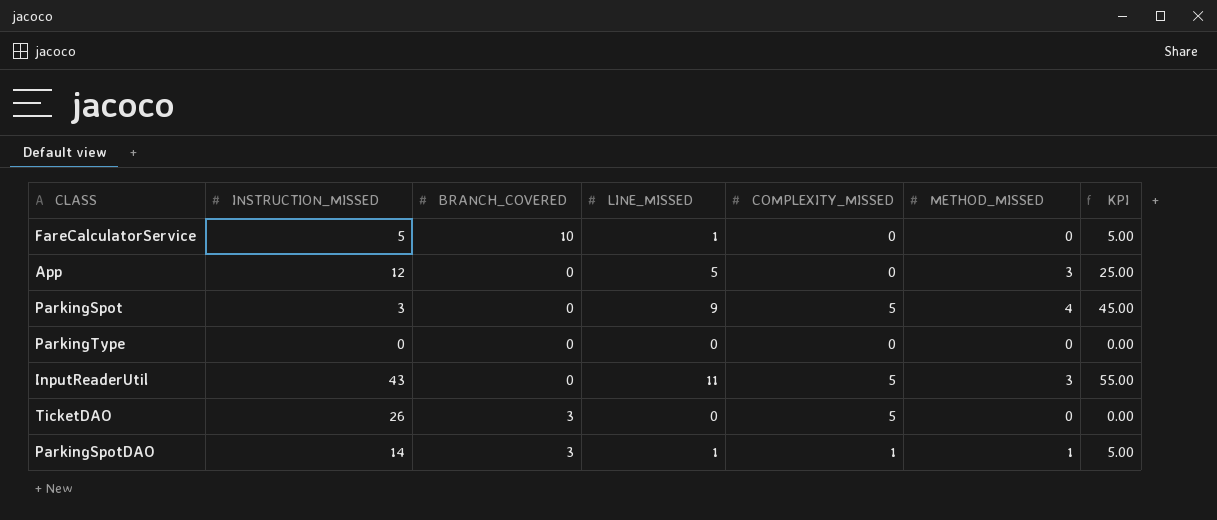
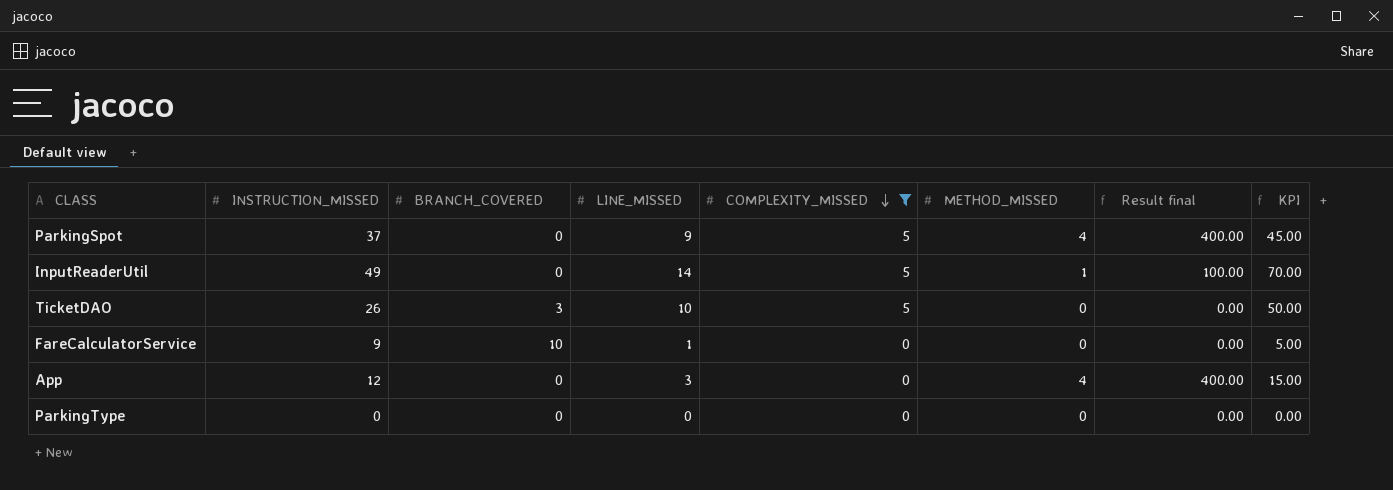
filter: none -> COMPLEXITY_MISSED != 1
row order: none -> COMPLEXITY_MISSED descending
column Result final | formula: none -> [METHOD_MISSED] * 100
ParkingSpot | INSTRUCTION_MISSED: 3 -> 37
InputReaderUtil | INSTRUCTION_MISSED: 43 -> 49
InputReaderUtil | LINE_MISSED: 11 -> 14
InputReaderUtil | METHOD_MISSED: 3 -> 1
InputReaderUtil | KPI: 55.00 -> 70.00
TicketDAO | LINE_MISSED: 0 -> 10
TicketDAO | KPI: 0.00 -> 50.00
FareCalculatorService | INSTRUCTION_MISSED: 5 -> 9
App | LINE_MISSED: 5 -> 3
App | METHOD_MISSED: 3 -> 4
App | KPI: 25.00 -> 15.00

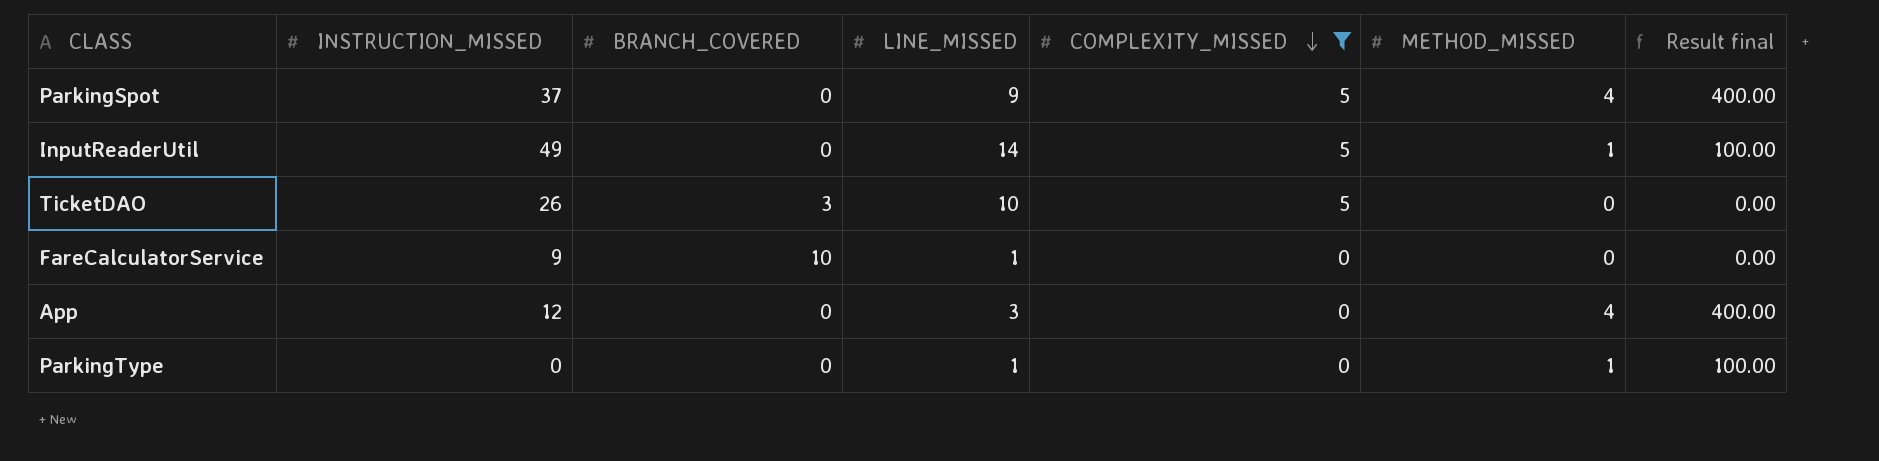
column KPI | formula: [LINE_MISSED] * 5 -> none
ParkingType | LINE_MISSED: 0 -> 1
ParkingType | METHOD_MISSED: 0 -> 1
ParkingType | Result final: 0.00 -> 100.00

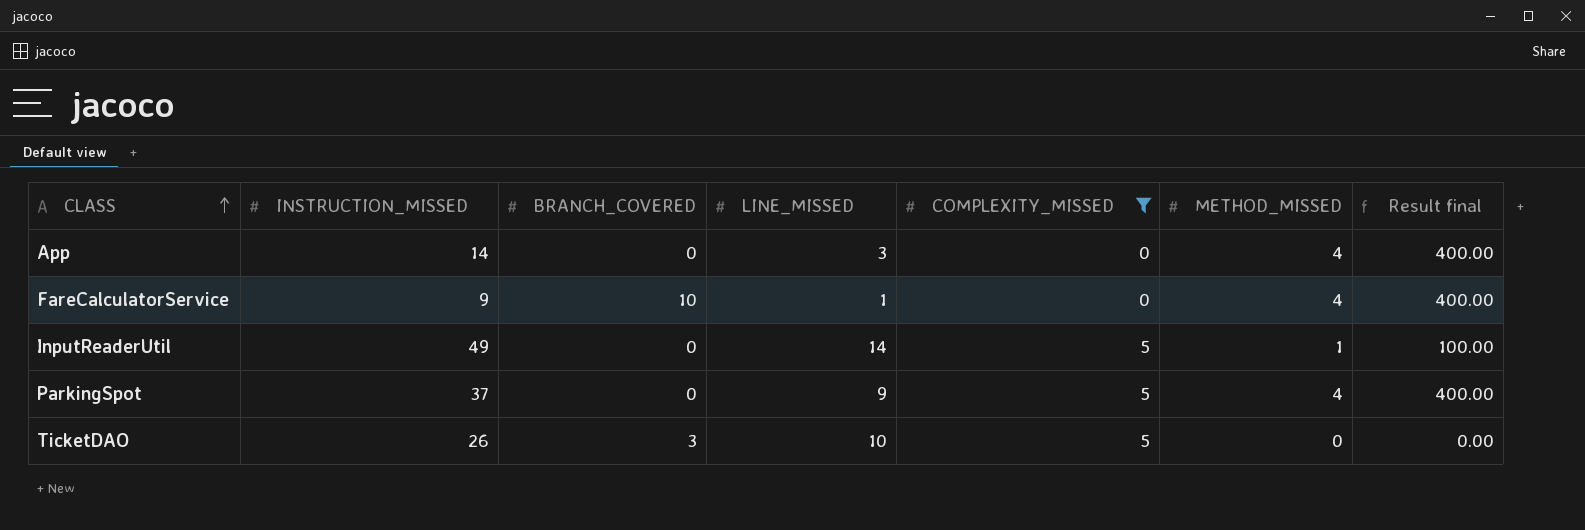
row order: COMPLEXITY_MISSED descending -> CLASS ascending
row ParkingType: 0 | 0 | 1 | 0 | 1 | 100.00 -> none
App | INSTRUCTION_MISSED: 12 -> 14
FareCalculatorService | METHOD_MISSED: 0 -> 4
FareCalculatorService | Result final: 0.00 -> 400.00

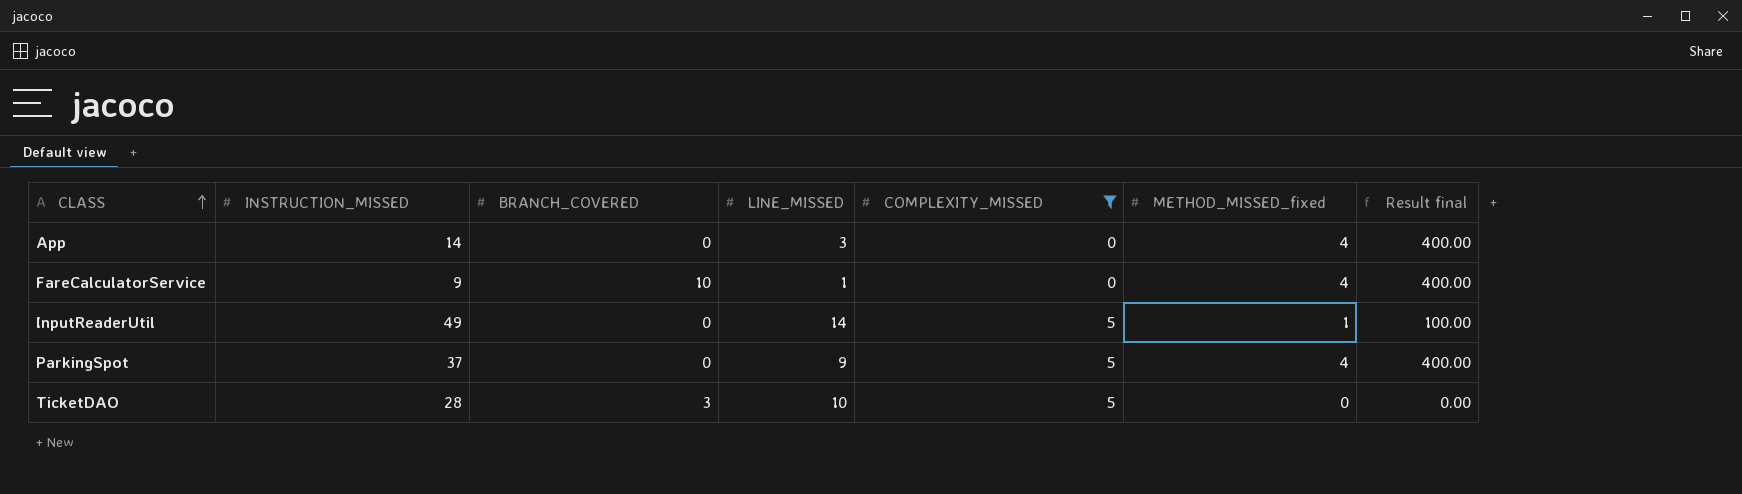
column name: METHOD_MISSED -> METHOD_MISSED_fixed
TicketDAO | INSTRUCTION_MISSED: 26 -> 28

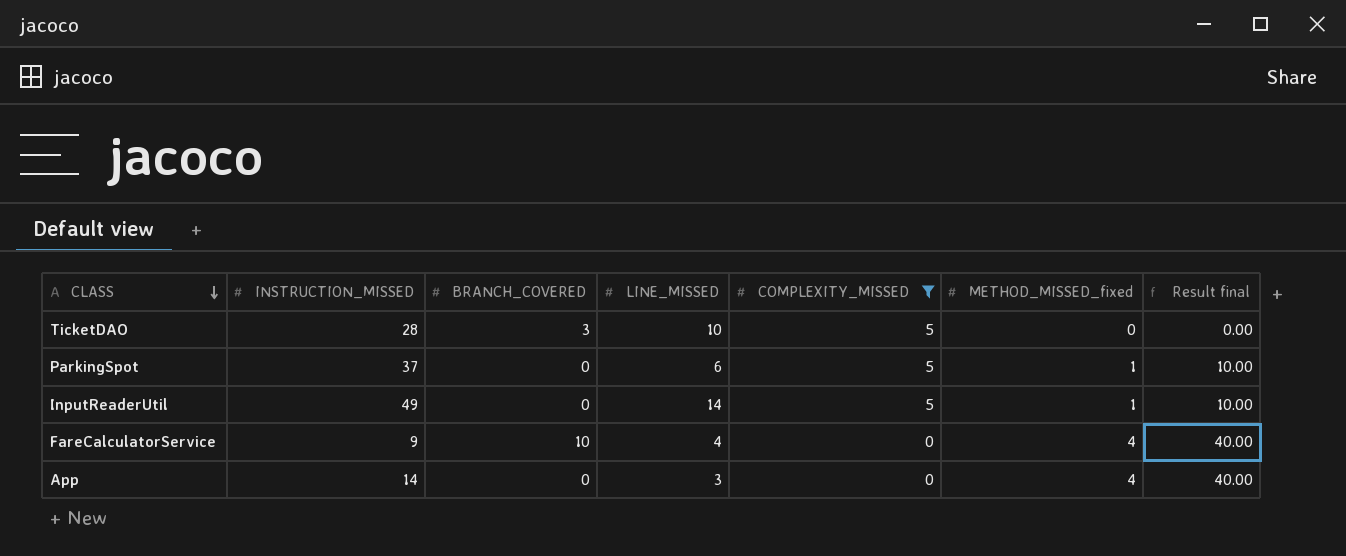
row order: CLASS ascending -> CLASS descending
column Result final | formula: [METHOD_MISSED_fixed] * 100 -> [METHOD_MISSED_fixed] * 10
ParkingSpot | LINE_MISSED: 9 -> 6
ParkingSpot | METHOD_MISSED_fixed: 4 -> 1
FareCalculatorService | LINE_MISSED: 1 -> 4

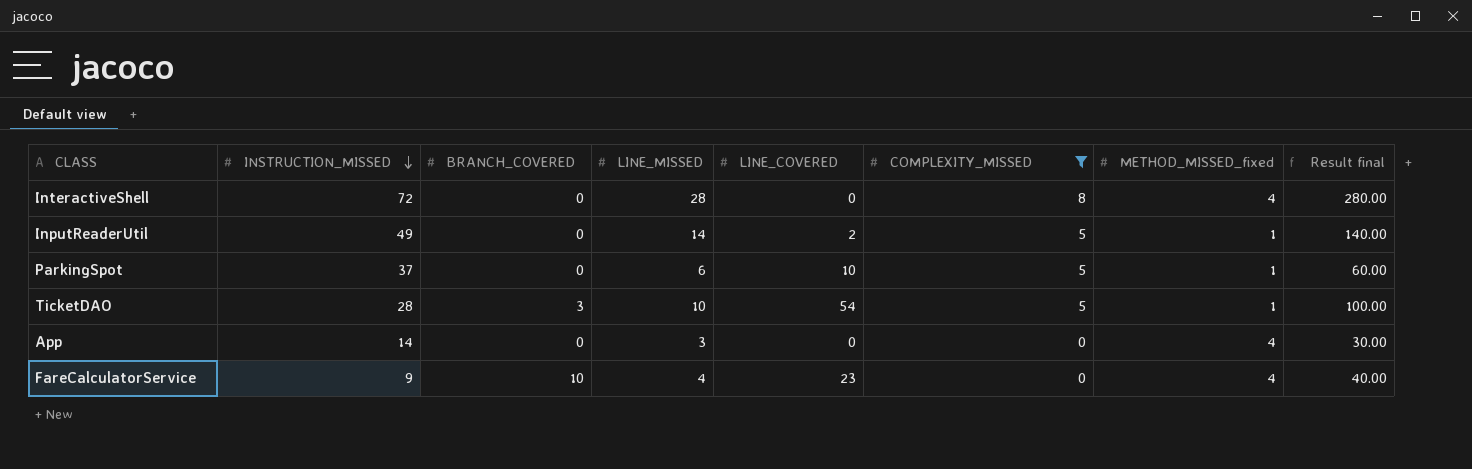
row order: CLASS descending -> INSTRUCTION_MISSED descending
column LINE_COVERED | position: none -> 5
column Result final | formula: [METHOD_MISSED_fixed] * 10 -> [LINE_MISSED] * 10
row InteractiveShell: none -> 72 | 0 | 28 | 0 | 8 | 4 | 280.00
TicketDAO | METHOD_MISSED_fixed: 0 -> 1

